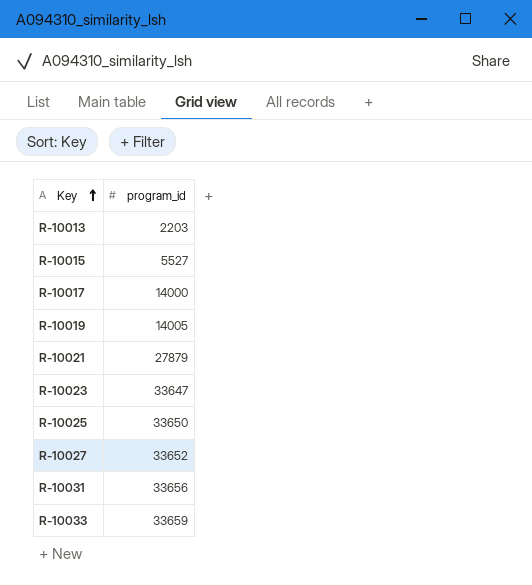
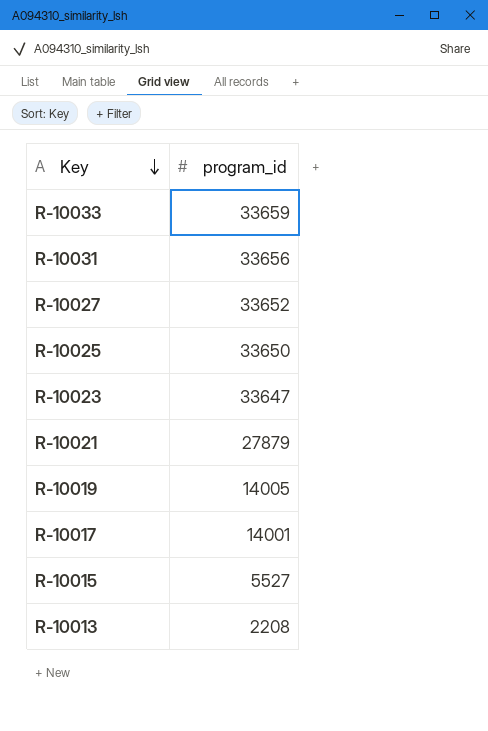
row order: Key ascending -> Key descending
R-10017 | program_id: 14000 -> 14001
R-10013 | program_id: 2203 -> 2208

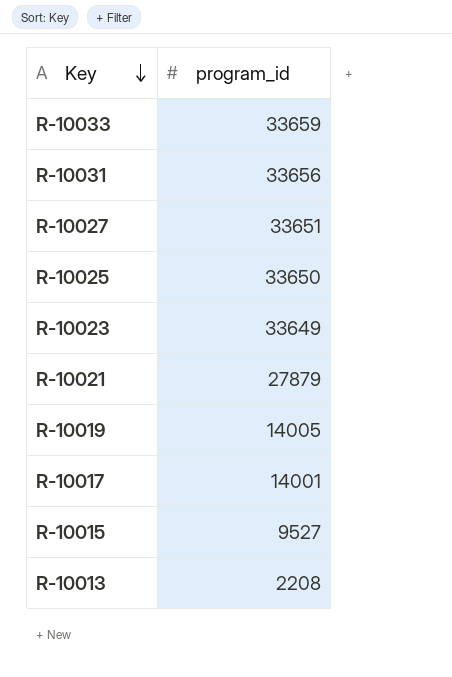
R-10027 | program_id: 33652 -> 33651
R-10023 | program_id: 33647 -> 33649
R-10015 | program_id: 5527 -> 9527

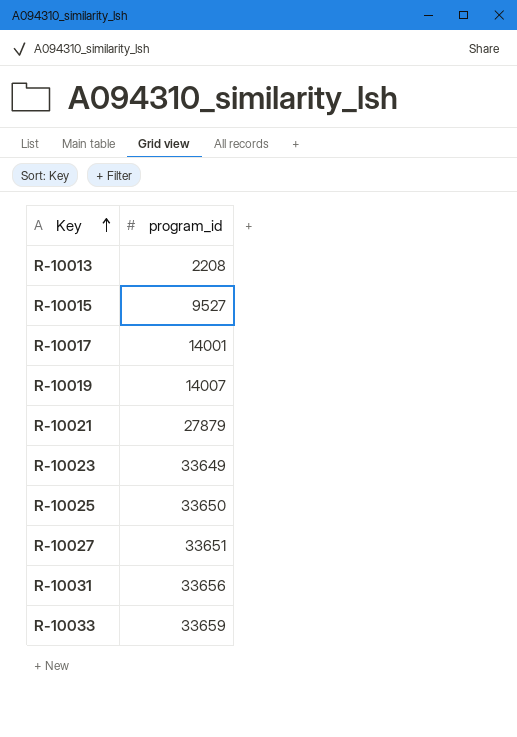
row order: Key descending -> Key ascending
R-10019 | program_id: 14005 -> 14007

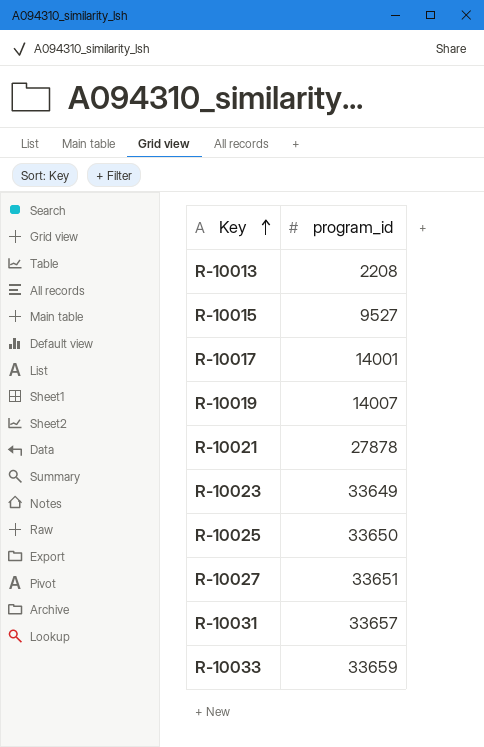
R-10021 | program_id: 27879 -> 27878
R-10031 | program_id: 33656 -> 33657

